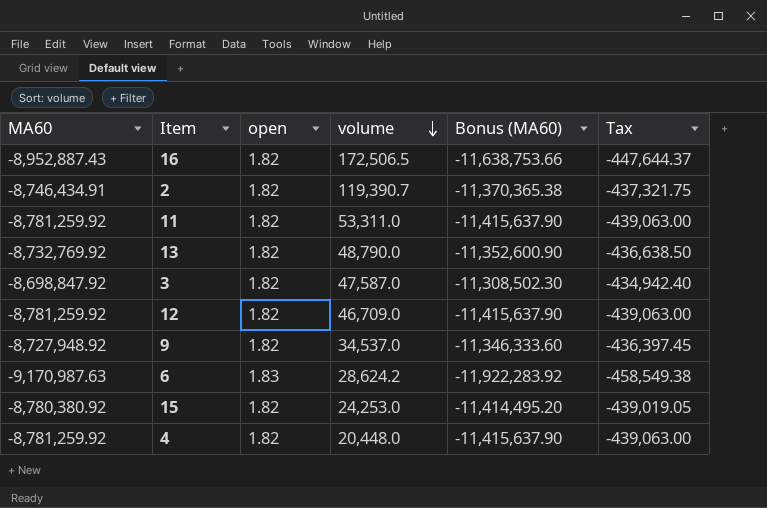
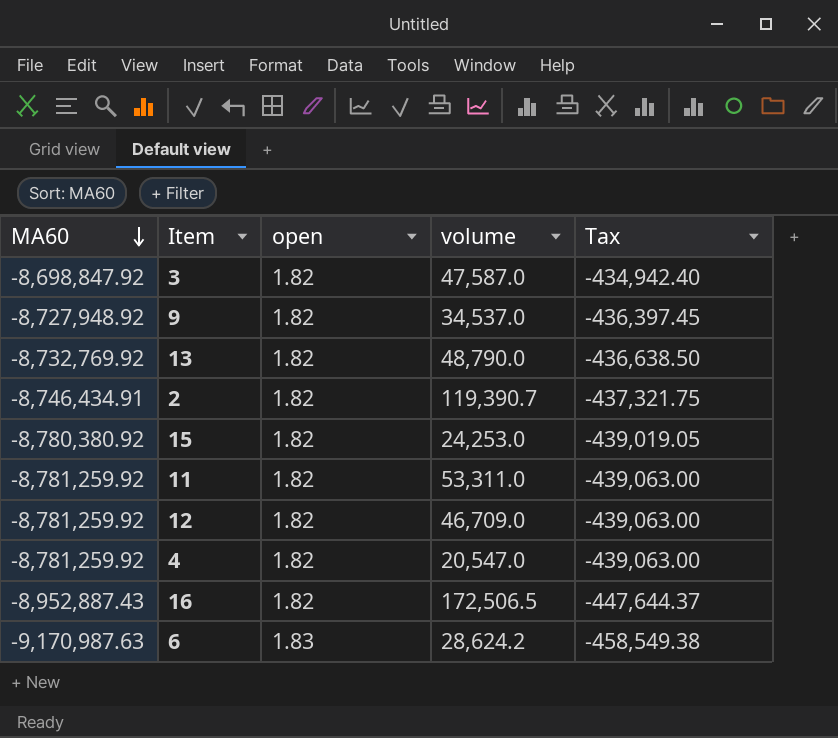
row order: volume descending -> MA60 descending
column Bonus (MA60) | formula: [MA60] * 1.3 -> none
4 | volume: 20,448.0 -> 20,547.0

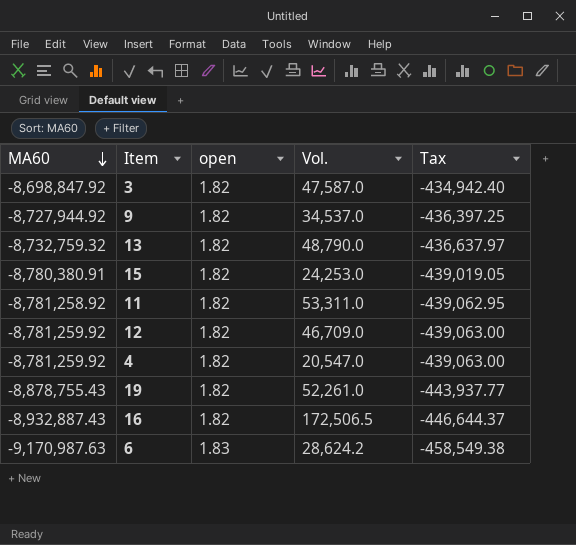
column name: volume -> Vol.
row 2: -8,746,434.91 | 1.82 | 119,390.7 | -437,321.75 -> none
9 | MA60: -8,727,948.92 -> -8,727,944.92
9 | Tax: -436,397.45 -> -436,397.25
13 | MA60: -8,732,769.92 -> -8,732,759.32
13 | Tax: -436,638.50 -> -436,637.97
15 | MA60: -8,780,380.92 -> -8,780,380.91
11 | MA60: -8,781,259.92 -> -8,781,258.92
11 | Tax: -439,063.00 -> -439,062.95
row 19: none -> -8,878,755.43 | 1.82 | 52,261.0 | -443,937.77
16 | MA60: -8,952,887.43 -> -8,932,887.43
16 | Tax: -447,644.37 -> -446,644.37

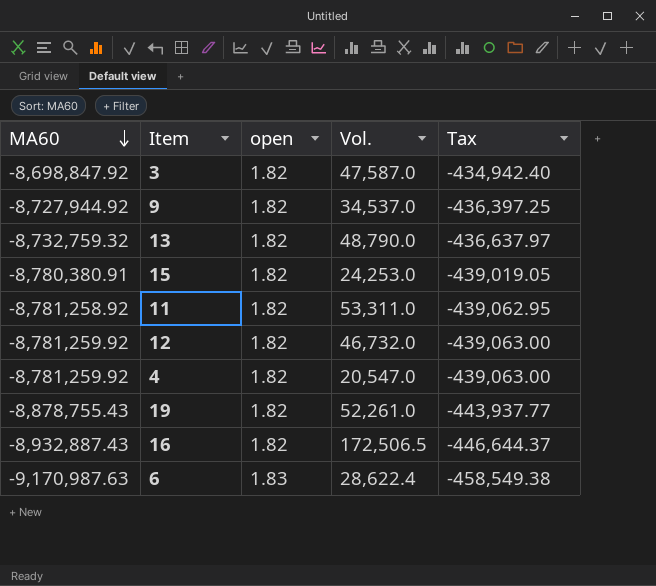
12 | Vol.: 46,709.0 -> 46,732.0
6 | Vol.: 28,624.2 -> 28,622.4

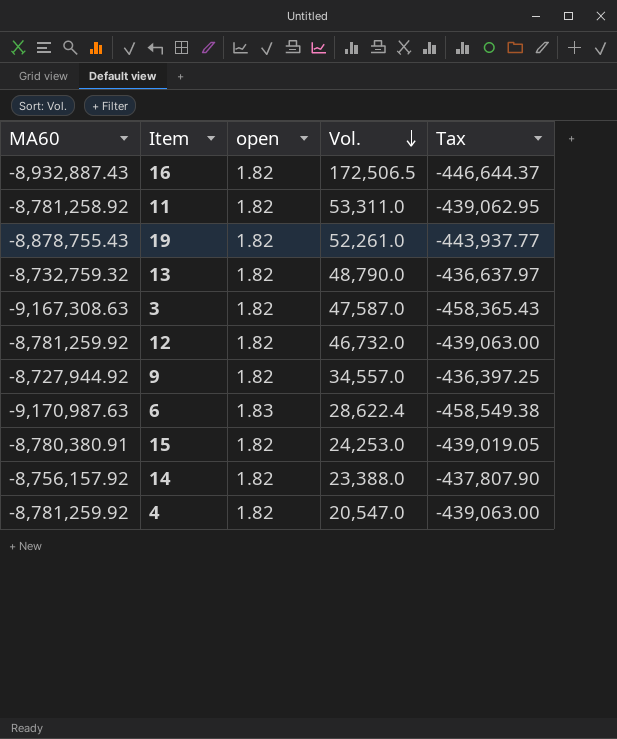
row order: MA60 descending -> Vol. descending
3 | MA60: -8,698,847.92 -> -9,167,308.63
3 | Tax: -434,942.40 -> -458,365.43
9 | Vol.: 34,537.0 -> 34,557.0
row 14: none -> -8,756,157.92 | 1.82 | 23,388.0 | -437,807.90

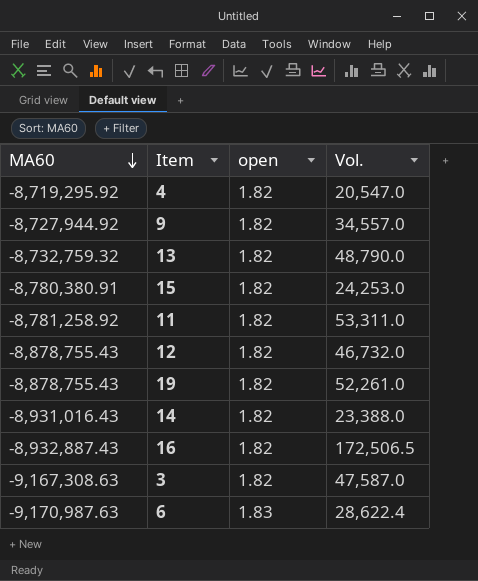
row order: Vol. descending -> MA60 descending
column Tax | formula: [MA60] * 0.05 -> none
4 | MA60: -8,781,259.92 -> -8,719,295.92
12 | MA60: -8,781,259.92 -> -8,878,755.43
14 | MA60: -8,756,157.92 -> -8,931,016.43

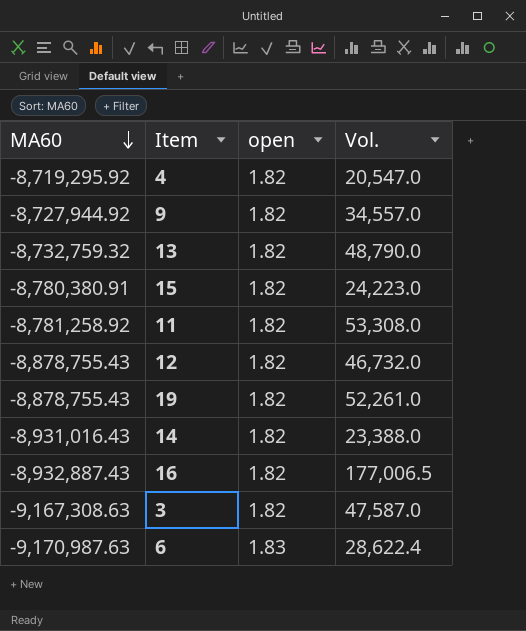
15 | Vol.: 24,253.0 -> 24,223.0
11 | Vol.: 53,311.0 -> 53,308.0
16 | Vol.: 172,506.5 -> 177,006.5

